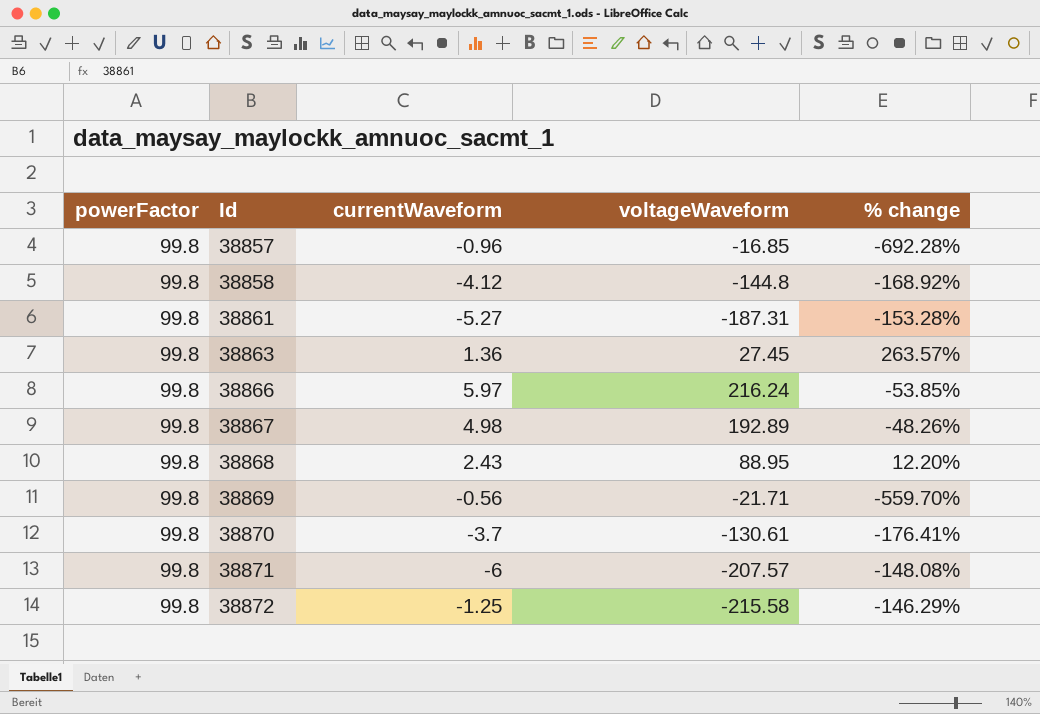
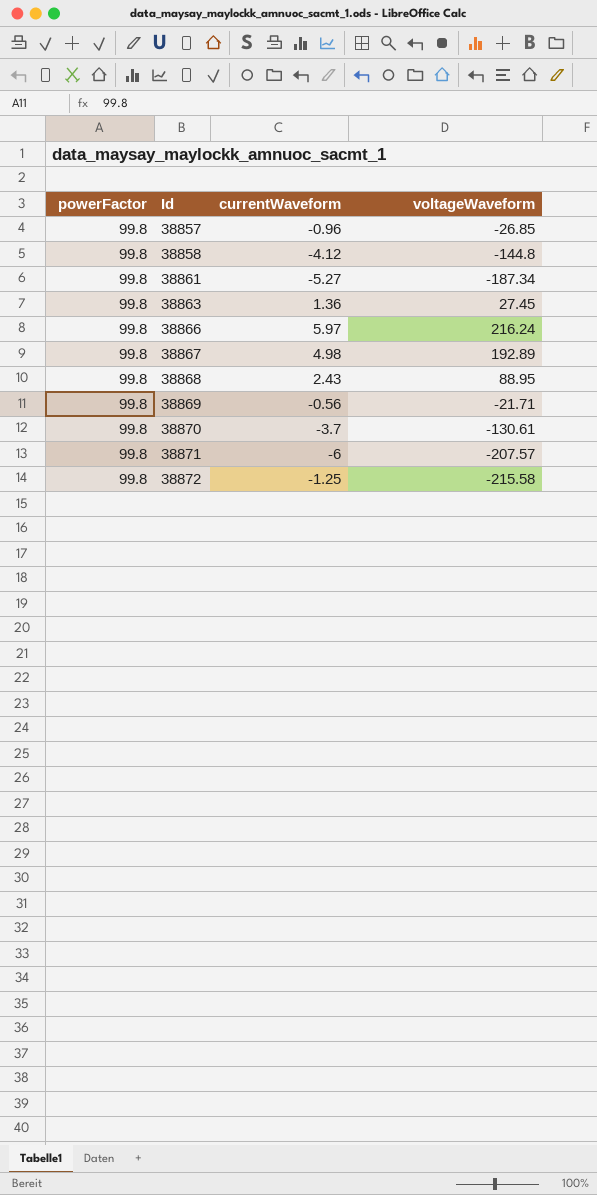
column % change | formula: ([powerFactor] - [voltageWaveform]) / [voltageWaveform] -> none
38857 | voltageWaveform: -16.85 -> -26.85
38861 | voltageWaveform: -187.31 -> -187.34

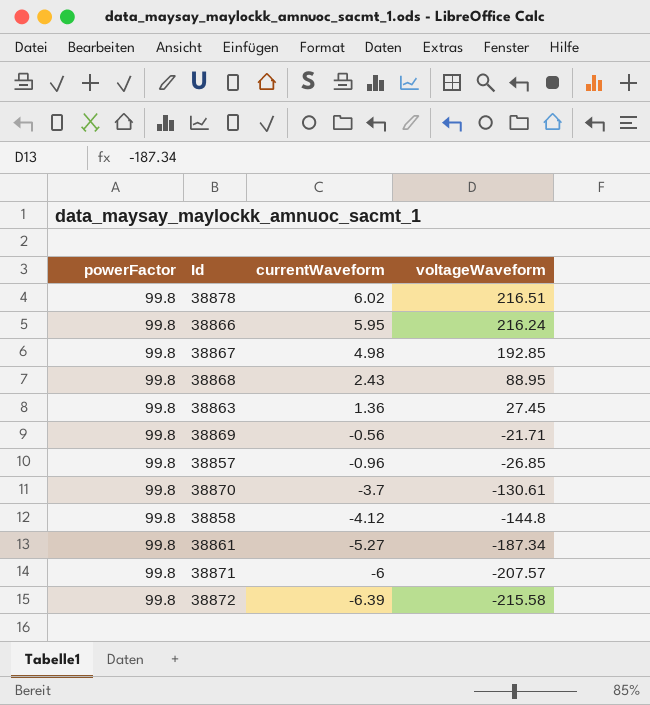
row order: Id ascending -> currentWaveform descending
row 38878: none -> 99.8 | 6.02 | 216.51
38866 | currentWaveform: 5.97 -> 5.95
38867 | voltageWaveform: 192.89 -> 192.85
38872 | currentWaveform: -1.25 -> -6.39

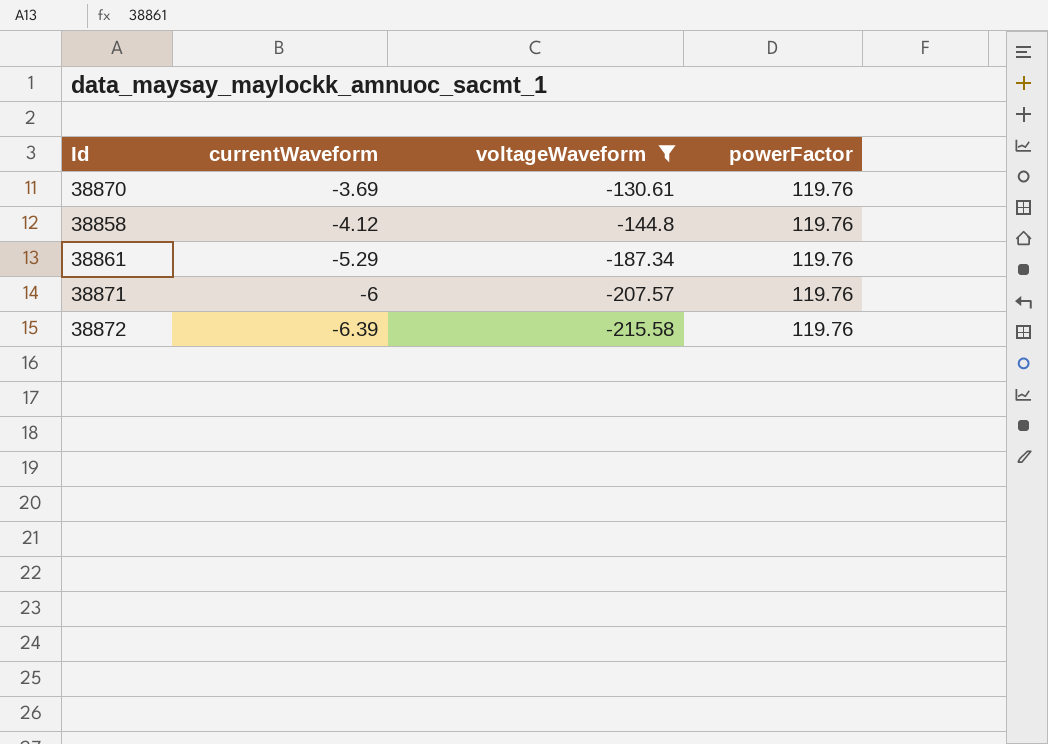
filter: none -> voltageWaveform <= -130.61
column powerFactor | position: 1 -> 4
38870 | currentWaveform: -3.7 -> -3.69
38870 | powerFactor: 99.8 -> 119.76
38858 | powerFactor: 99.8 -> 119.76
38861 | currentWaveform: -5.27 -> -5.29
38861 | powerFactor: 99.8 -> 119.76
38871 | powerFactor: 99.8 -> 119.76
38872 | powerFactor: 99.8 -> 119.76

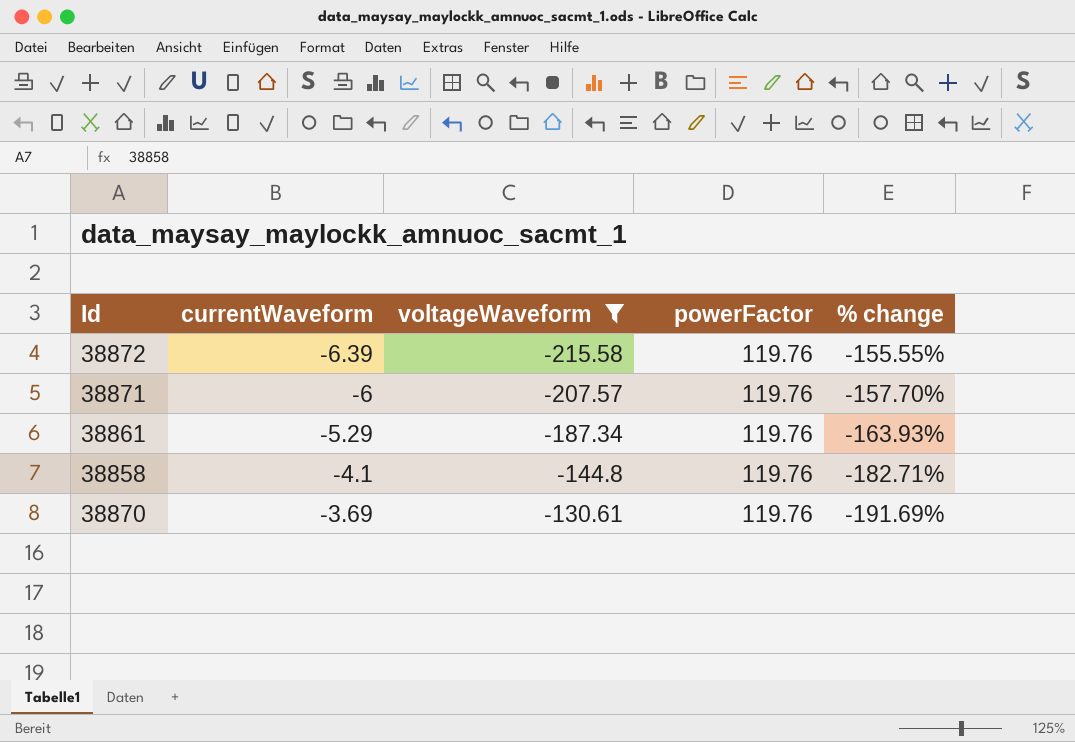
row order: currentWaveform descending -> currentWaveform ascending
column % change | formula: none -> ([powerFactor] - [voltageWaveform]) / [voltageWaveform]
38858 | currentWaveform: -4.12 -> -4.1

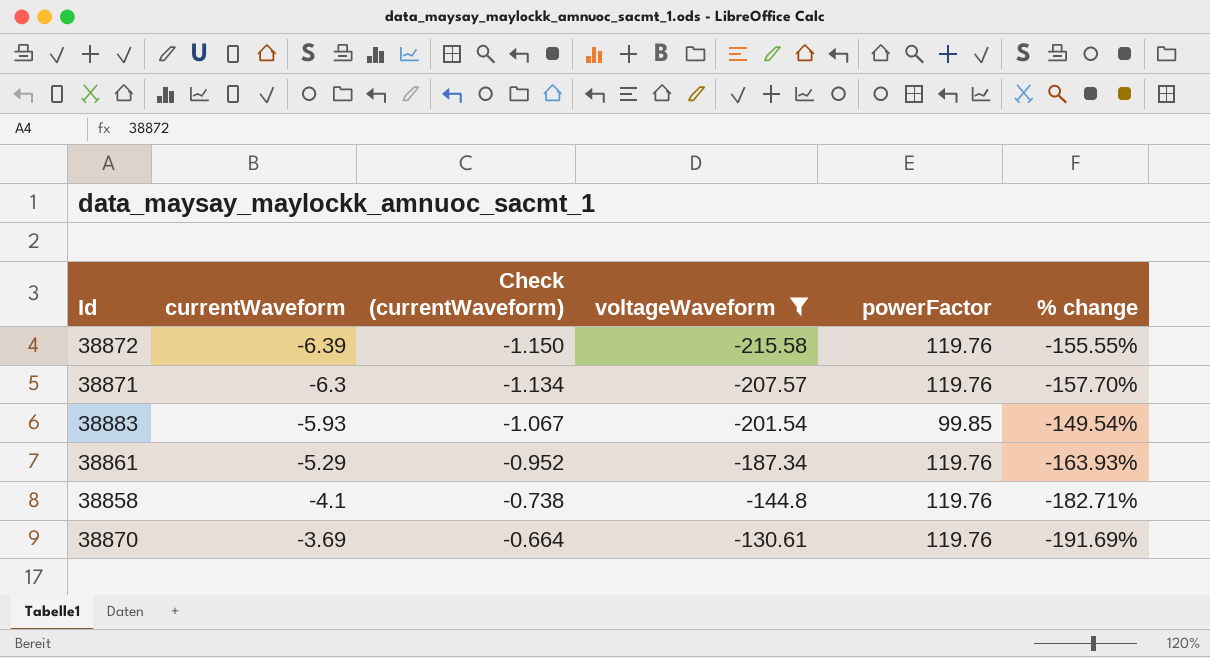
column Check (currentWaveform) | formula: none -> [currentWaveform] * 0.18
38871 | currentWaveform: -6 -> -6.3
row 38883: none -> -5.93 | -1.067 | -201.54 | 99.85 | -149.54%

